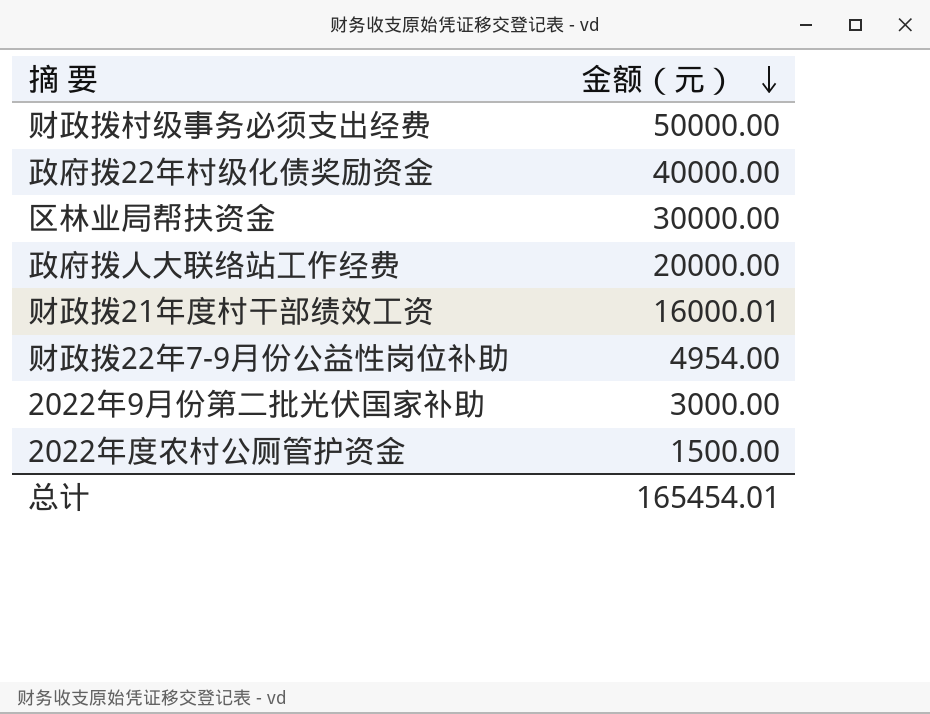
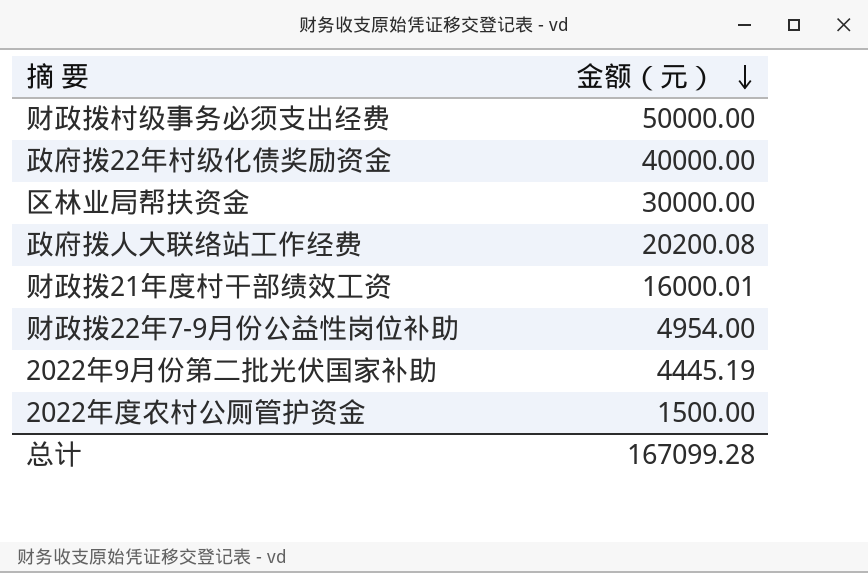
政府拨人大联络站工作经费 | 金额（元）: 20000.00 -> 20200.08
2022年9月份第二批光伏国家补助 | 金额（元）: 3000.00 -> 4445.19
总计 | 金额（元）: 165454.01 -> 167099.28

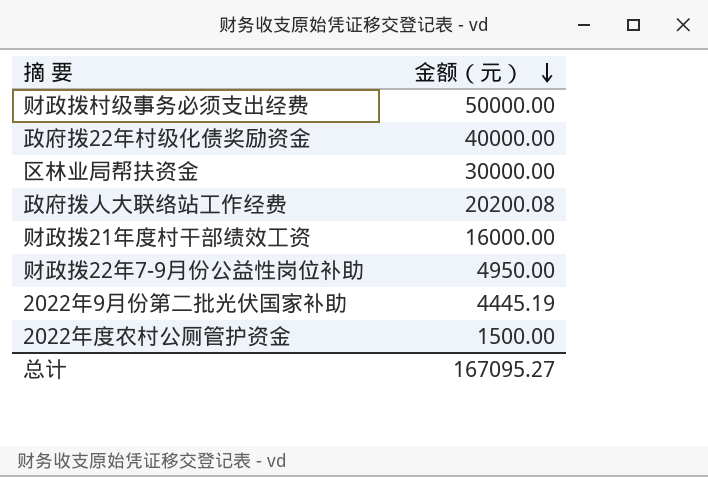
财政拨21年度村干部绩效工资 | 金额（元）: 16000.01 -> 16000.00
财政拨22年7-9月份公益性岗位补助 | 金额（元）: 4954.00 -> 4950.00
总计 | 金额（元）: 167099.28 -> 167095.27

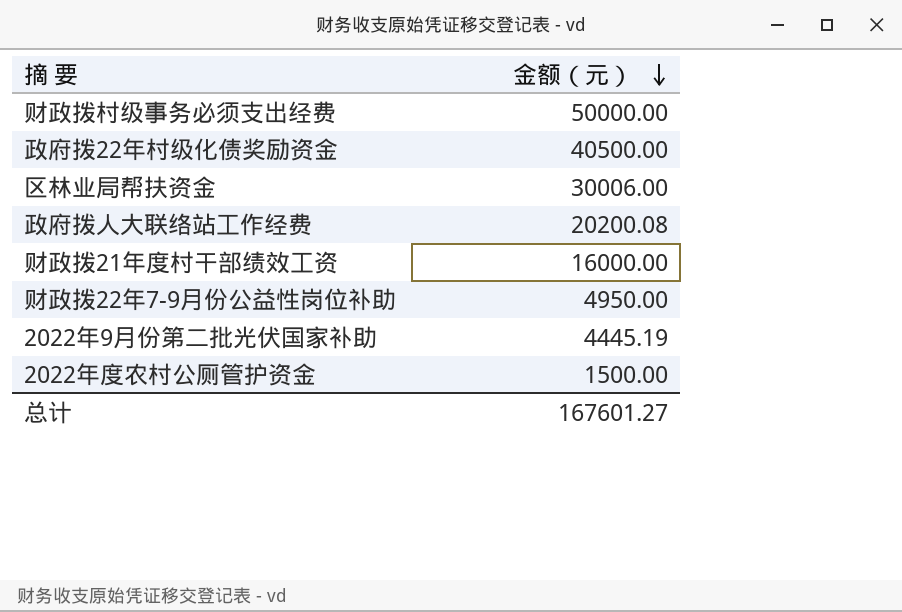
政府拨22年村级化债奖励资金 | 金额（元）: 40000.00 -> 40500.00
区林业局帮扶资金 | 金额（元）: 30000.00 -> 30006.00
总计 | 金额（元）: 167095.27 -> 167601.27

